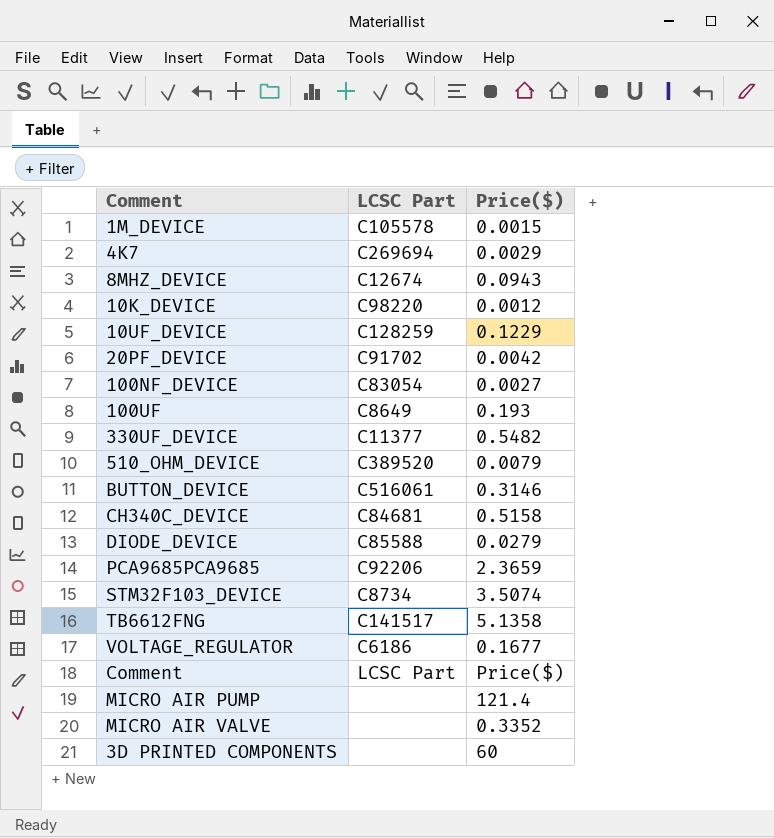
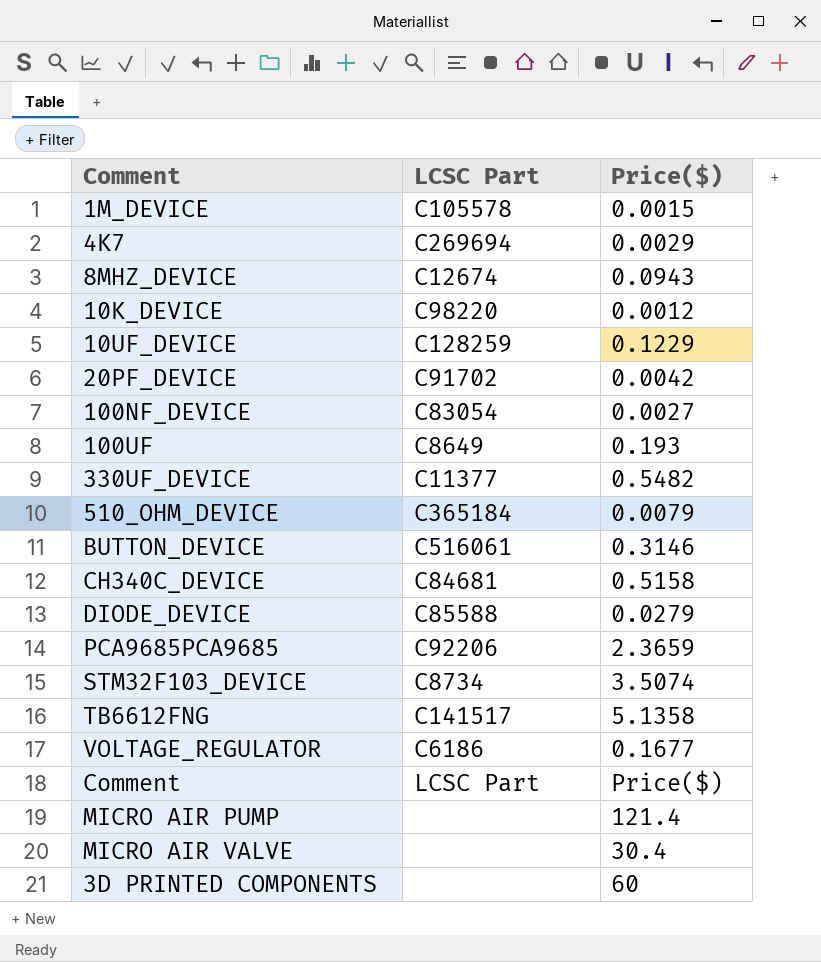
510_OHM_DEVICE | LCSC Part: C389520 -> C365184
MICRO AIR VALVE | Price($): 0.3352 -> 30.4

